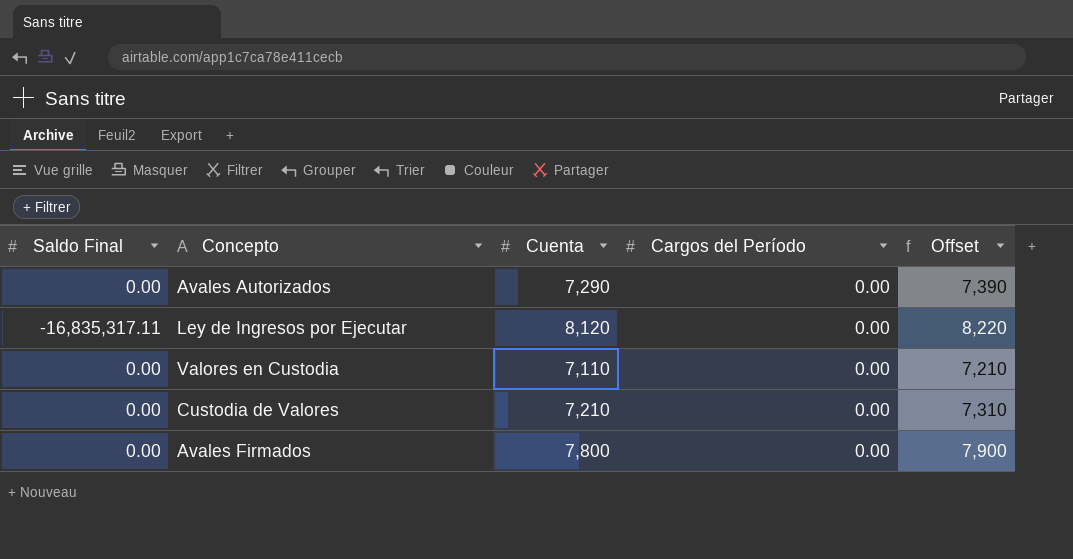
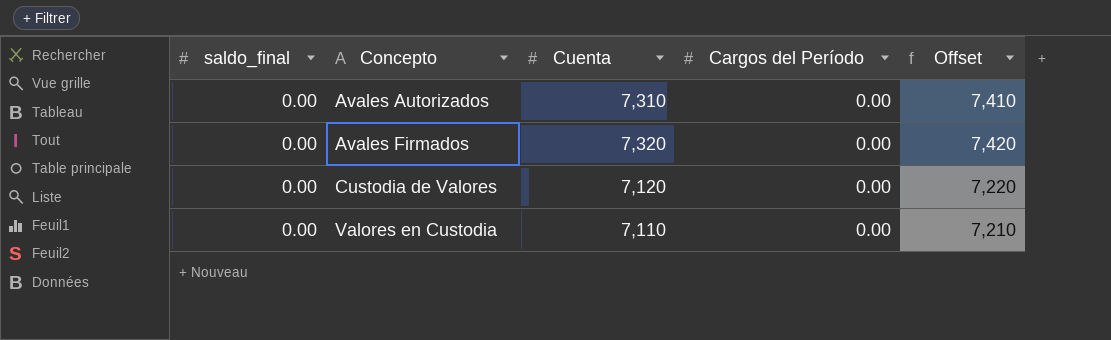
row order: none -> Concepto ascending
column name: Saldo Final -> saldo_final
row Ley de Ingresos por Ejecutar: -16,835,317.11 | 8,120 | 0.00 | 8,220 -> none
Avales Autorizados | Cuenta: 7,290 -> 7,310
Avales Autorizados | Offset: 7,390 -> 7,410
Avales Firmados | Cuenta: 7,800 -> 7,320
Avales Firmados | Offset: 7,900 -> 7,420
Custodia de Valores | Cuenta: 7,210 -> 7,120
Custodia de Valores | Offset: 7,310 -> 7,220

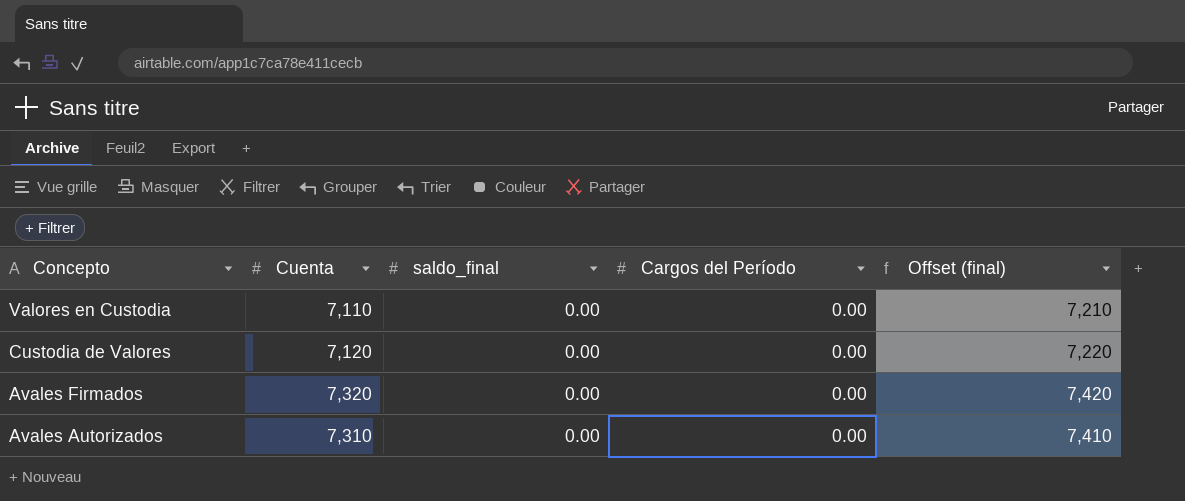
row order: Concepto ascending -> Concepto descending
column saldo_final | position: 1 -> 3
column name: Offset -> Offset (final)

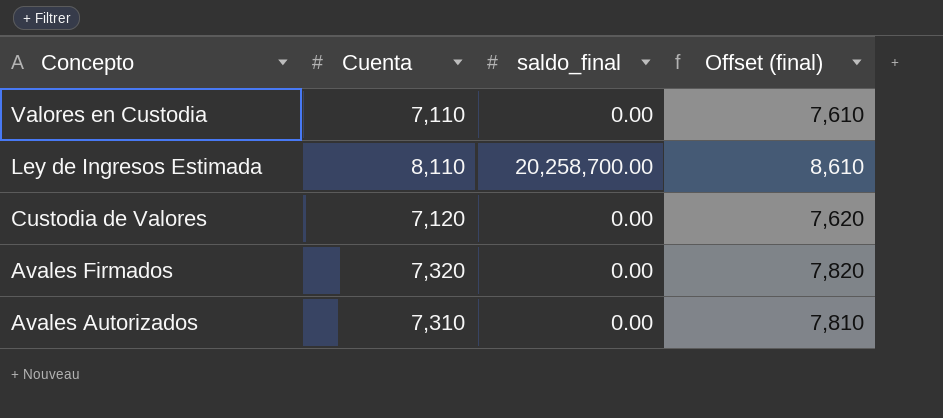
column Cargos del Período | position: 4 -> none
column Offset (final) | formula: [Cuenta] + 100 -> [Cuenta] + 500
row Ley de Ingresos Estimada: none -> 8,110 | 20,258,700.00 | 8,610

